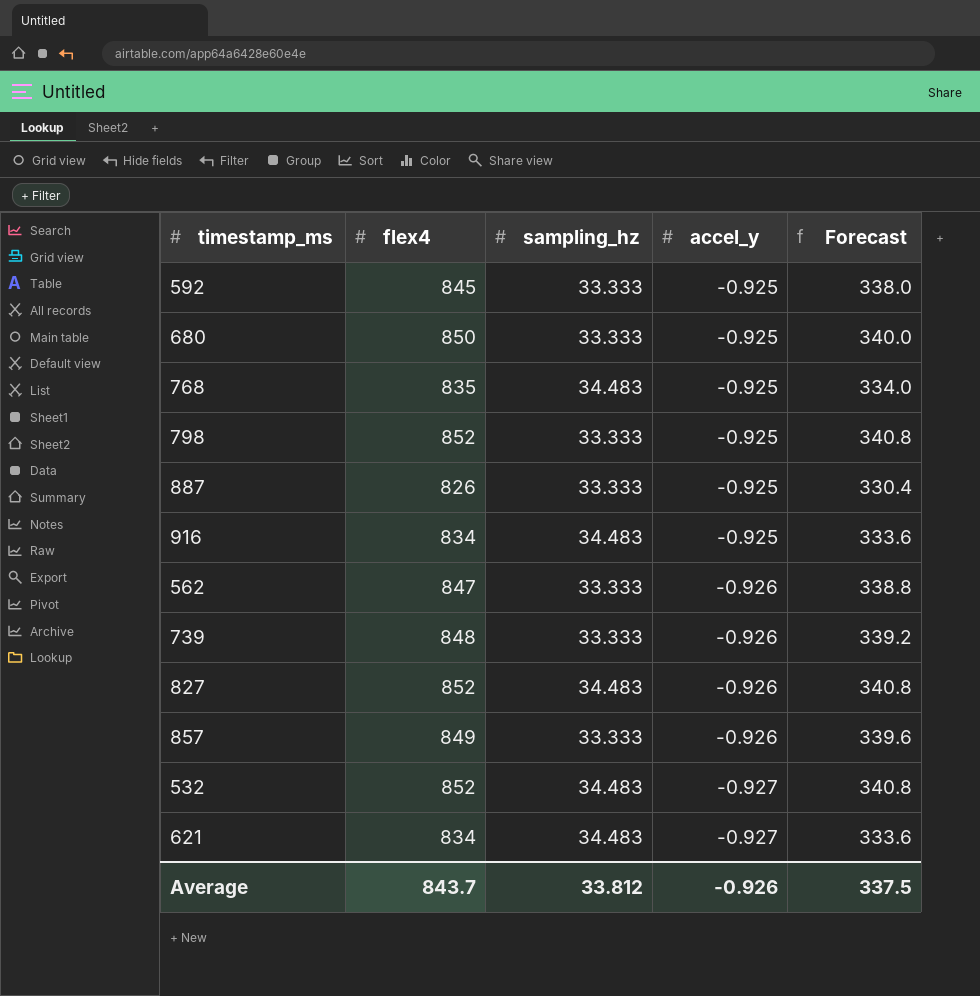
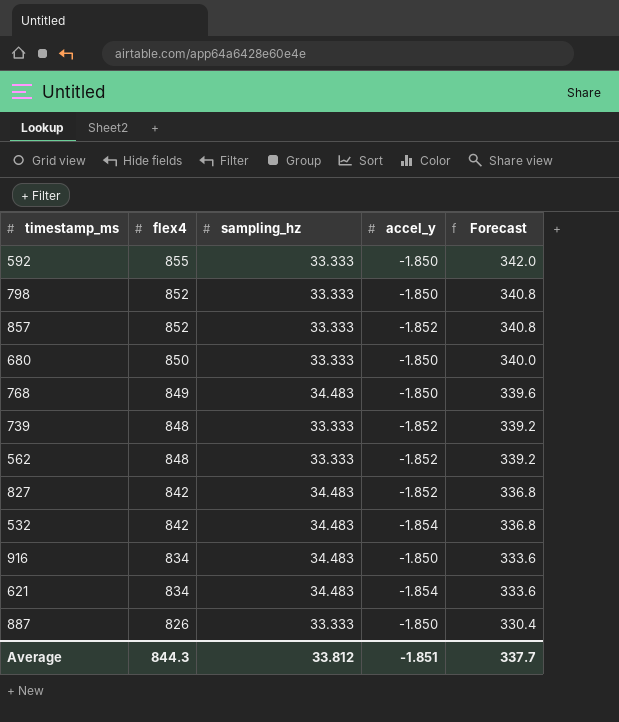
row order: accel_y descending -> flex4 descending
592 | flex4: 845 -> 855
592 | accel_y: -0.925 -> -1.850
592 | Forecast: 338.0 -> 342.0
798 | accel_y: -0.925 -> -1.850
857 | flex4: 849 -> 852
857 | accel_y: -0.926 -> -1.852
857 | Forecast: 339.6 -> 340.8
680 | accel_y: -0.925 -> -1.850
768 | flex4: 835 -> 849
768 | accel_y: -0.925 -> -1.850
768 | Forecast: 334.0 -> 339.6
739 | accel_y: -0.926 -> -1.852
562 | flex4: 847 -> 848
562 | accel_y: -0.926 -> -1.852
562 | Forecast: 338.8 -> 339.2
827 | flex4: 852 -> 842
827 | accel_y: -0.926 -> -1.852
827 | Forecast: 340.8 -> 336.8
532 | flex4: 852 -> 842
532 | accel_y: -0.927 -> -1.854
532 | Forecast: 340.8 -> 336.8
916 | accel_y: -0.925 -> -1.850
621 | accel_y: -0.927 -> -1.854
887 | accel_y: -0.925 -> -1.850
Average | flex4: 843.7 -> 844.3
Average | accel_y: -0.926 -> -1.851
Average | Forecast: 337.5 -> 337.7

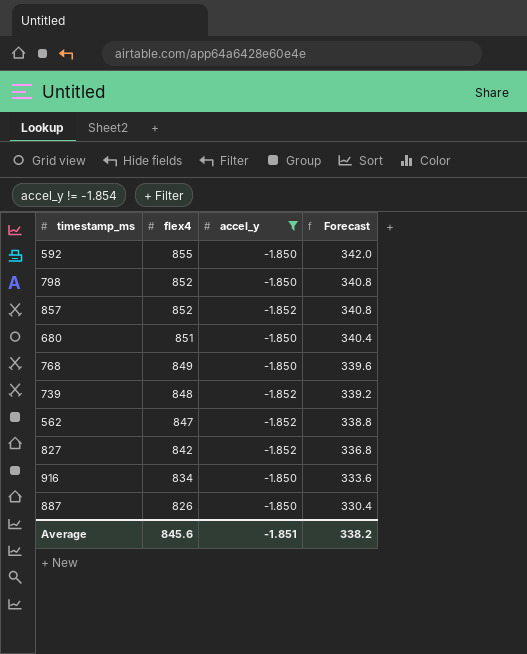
filter: none -> accel_y != -1.854
column sampling_hz | position: 3 -> none
680 | flex4: 850 -> 851
680 | Forecast: 340.0 -> 340.4
562 | flex4: 848 -> 847
562 | Forecast: 339.2 -> 338.8
Average | flex4: 844.3 -> 845.6
Average | Forecast: 337.7 -> 338.2

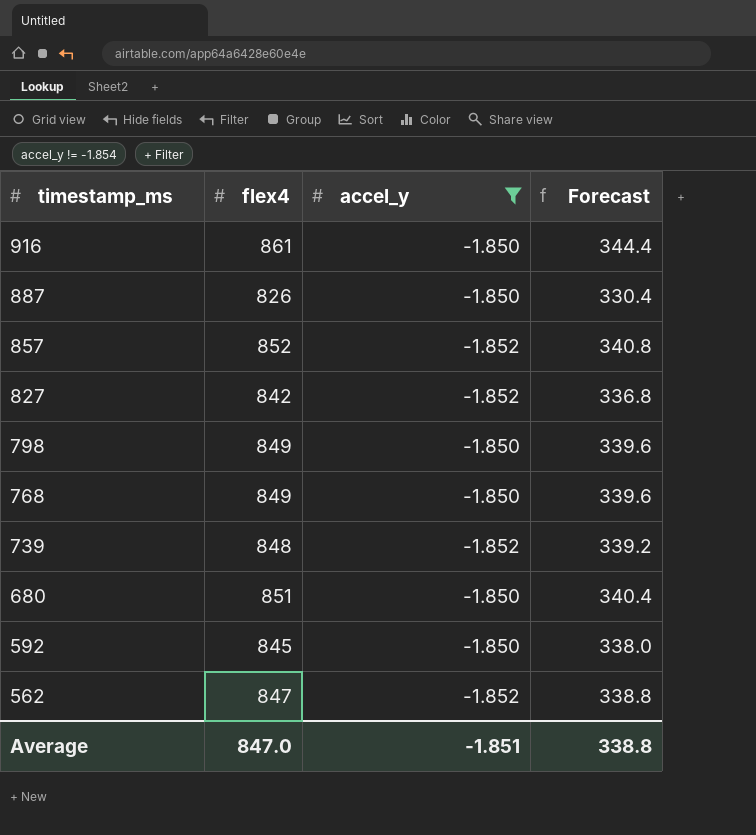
row order: flex4 descending -> timestamp_ms descending
916 | flex4: 834 -> 861
916 | Forecast: 333.6 -> 344.4
798 | flex4: 852 -> 849
798 | Forecast: 340.8 -> 339.6
592 | flex4: 855 -> 845
592 | Forecast: 342.0 -> 338.0
Average | flex4: 845.6 -> 847.0
Average | Forecast: 338.2 -> 338.8

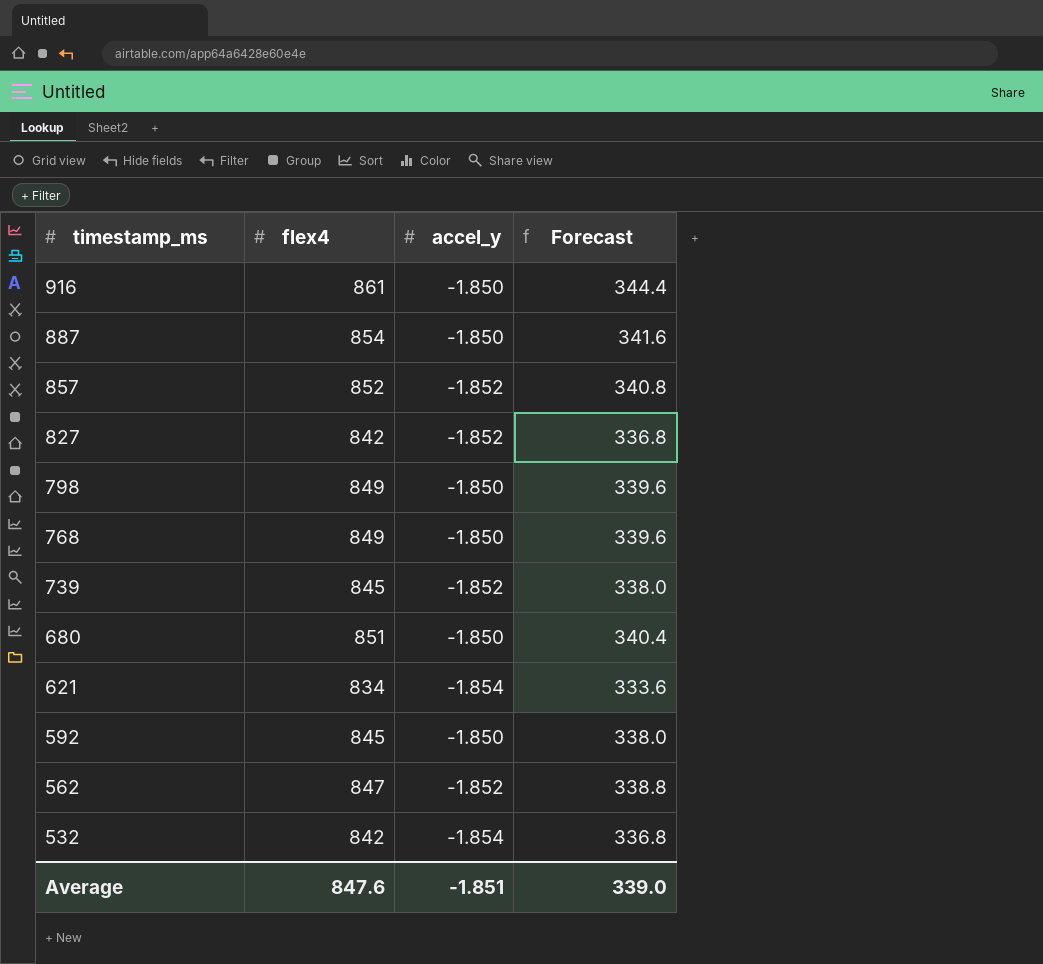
filter: accel_y != -1.854 -> none
887 | flex4: 826 -> 854
887 | Forecast: 330.4 -> 341.6
739 | flex4: 848 -> 845
739 | Forecast: 339.2 -> 338.0
Average | flex4: 847.0 -> 847.6
Average | Forecast: 338.8 -> 339.0

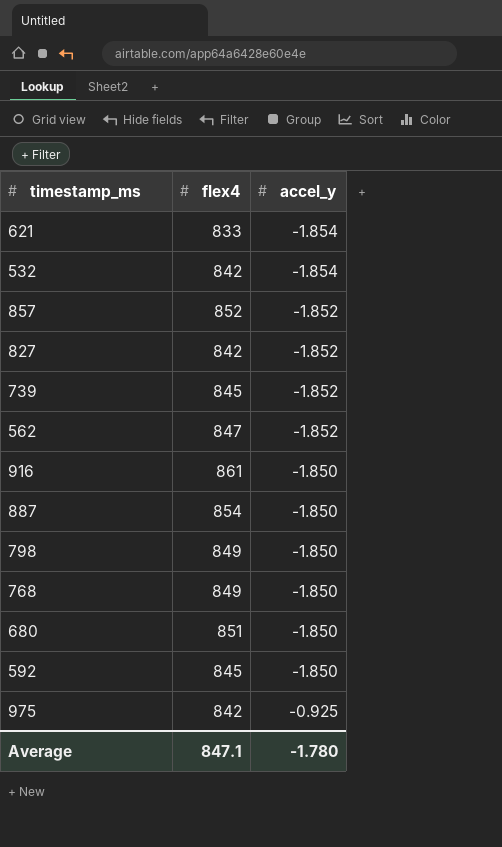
row order: timestamp_ms descending -> accel_y ascending
column Forecast | formula: [flex4] * 0.4 -> none
621 | flex4: 834 -> 833
row 975: none -> 842 | -0.925
Average | flex4: 847.6 -> 847.1
Average | accel_y: -1.851 -> -1.780

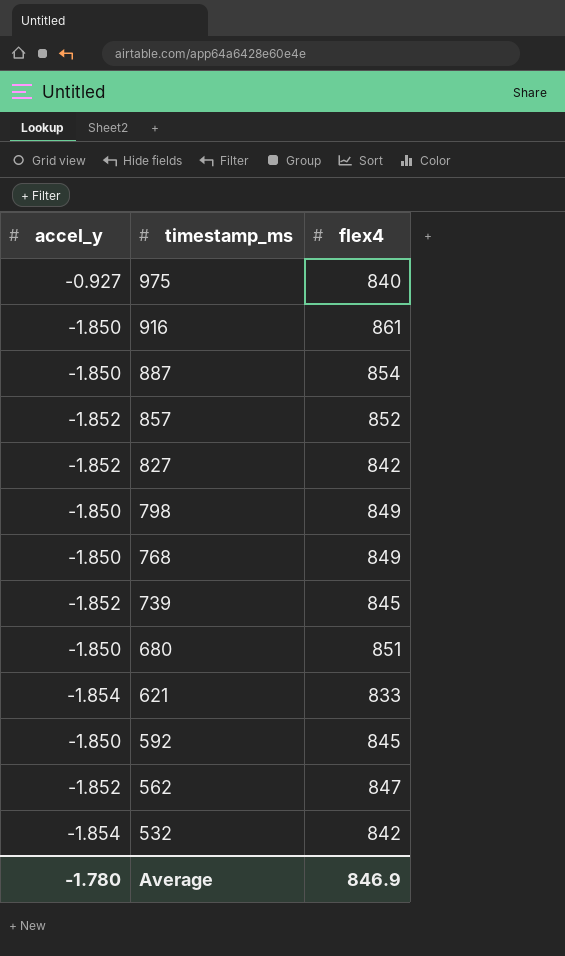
row order: accel_y ascending -> timestamp_ms descending
column accel_y | position: 3 -> 1
975 | accel_y: -0.925 -> -0.927
975 | flex4: 842 -> 840
Average | flex4: 847.1 -> 846.9

